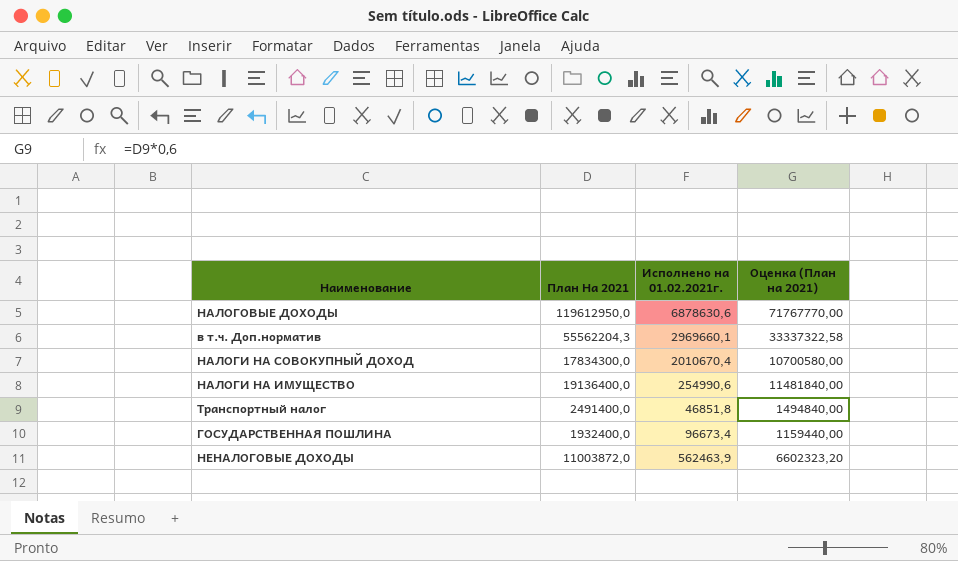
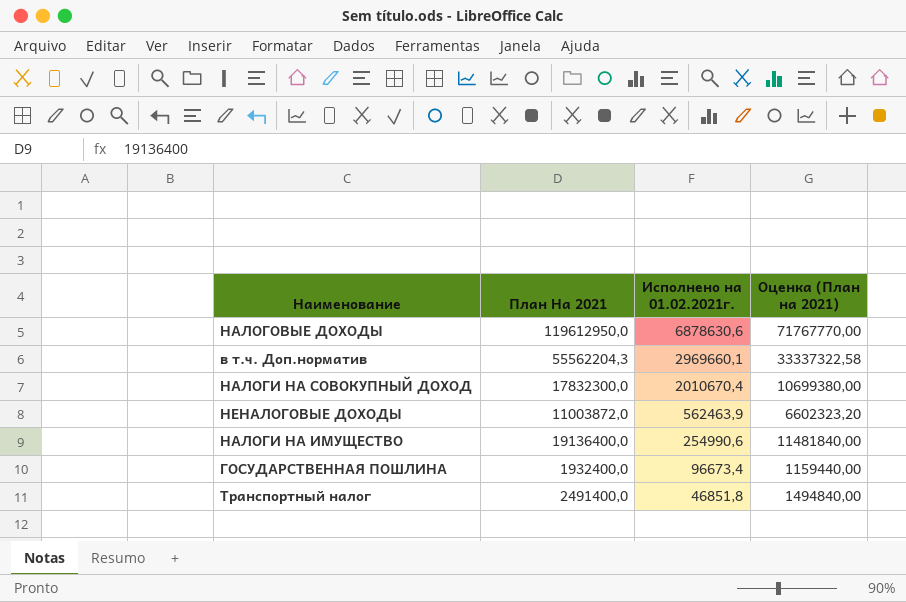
row order: none -> Исполнено на 01.02.2021г. descending
НАЛОГИ НА СОВОКУПНЫЙ ДОХОД | План На 2021: 17834300,0 -> 17832300,0
НАЛОГИ НА СОВОКУПНЫЙ ДОХОД | Оценка (План на 2021): 10700580,00 -> 10699380,00

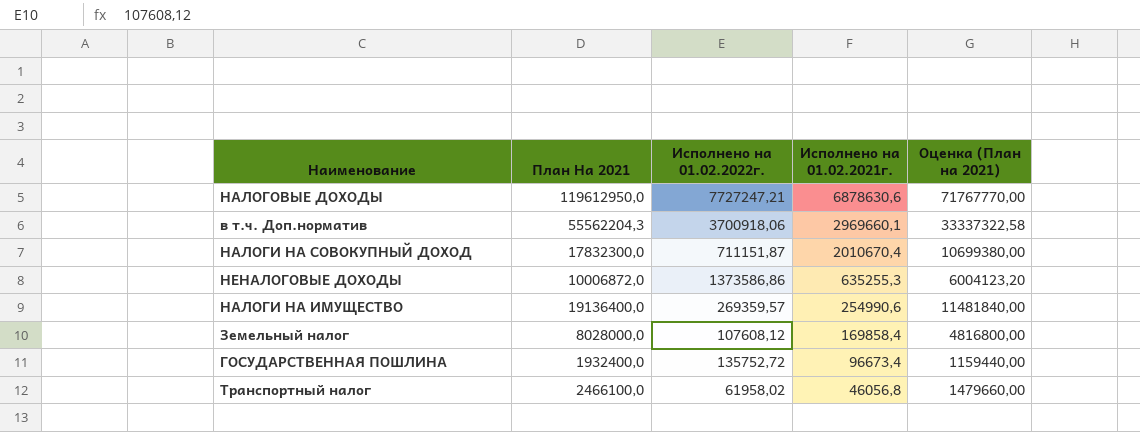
column Исполнено на 01.02.2022г. | position: none -> 3
НЕНАЛОГОВЫЕ ДОХОДЫ | План На 2021: 11003872,0 -> 10006872,0
НЕНАЛОГОВЫЕ ДОХОДЫ | Исполнено на 01.02.2021г.: 562463,9 -> 635255,3
НЕНАЛОГОВЫЕ ДОХОДЫ | Оценка (План на 2021): 6602323,20 -> 6004123,20
row Земельный налог: none -> 8028000,0 | 107608,12 | 169858,4 | 4816800,00
Транспортный налог | План На 2021: 2491400,0 -> 2466100,0
Транспортный налог | Исполнено на 01.02.2021г.: 46851,8 -> 46056,8
Транспортный налог | Оценка (План на 2021): 1494840,00 -> 1479660,00

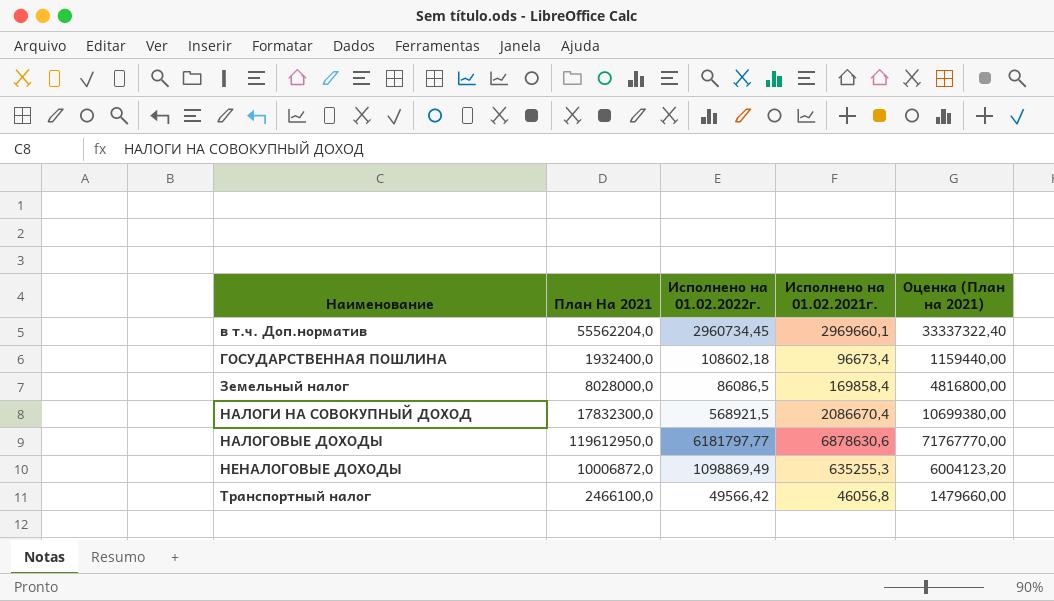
row order: Исполнено на 01.02.2021г. descending -> Наименование ascending
row НАЛОГИ НА ИМУЩЕСТВО: 19136400,0 | 269359,57 | 254990,6 | 11481840,00 -> none
в т.ч. Доп.норматив | План На 2021: 55562204,3 -> 55562204,0
в т.ч. Доп.норматив | Исполнено на 01.02.2022г.: 3700918,06 -> 2960734,45
в т.ч. Доп.норматив | Оценка (План на 2021): 33337322,58 -> 33337322,40
ГОСУДАРСТВЕННАЯ ПОШЛИНА | Исполнено на 01.02.2022г.: 135752,72 -> 108602,18
Земельный налог | Исполнено на 01.02.2022г.: 107608,12 -> 86086,5
НАЛОГИ НА СОВОКУПНЫЙ ДОХОД | Исполнено на 01.02.2022г.: 711151,87 -> 568921,5
НАЛОГИ НА СОВОКУПНЫЙ ДОХОД | Исполнено на 01.02.2021г.: 2010670,4 -> 2086670,4
НАЛОГОВЫЕ ДОХОДЫ | Исполнено на 01.02.2022г.: 7727247,21 -> 6181797,77
НЕНАЛОГОВЫЕ ДОХОДЫ | Исполнено на 01.02.2022г.: 1373586,86 -> 1098869,49
Транспортный налог | Исполнено на 01.02.2022г.: 61958,02 -> 49566,42

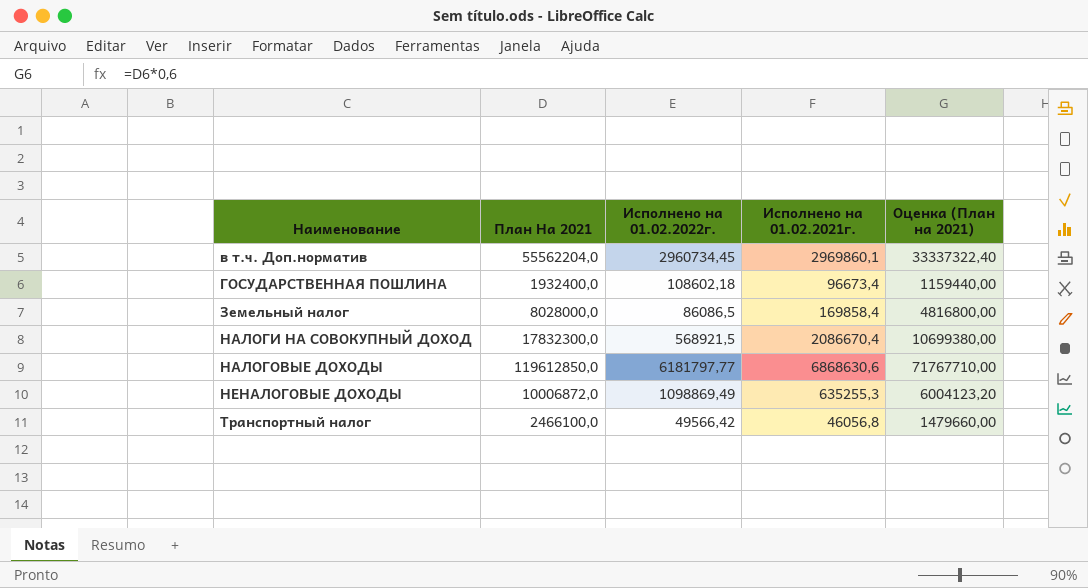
в т.ч. Доп.норматив | Исполнено на 01.02.2021г.: 2969660,1 -> 2969860,1
НАЛОГОВЫЕ ДОХОДЫ | План На 2021: 119612950,0 -> 119612850,0
НАЛОГОВЫЕ ДОХОДЫ | Исполнено на 01.02.2021г.: 6878630,6 -> 6868630,6
НАЛОГОВЫЕ ДОХОДЫ | Оценка (План на 2021): 71767770,00 -> 71767710,00

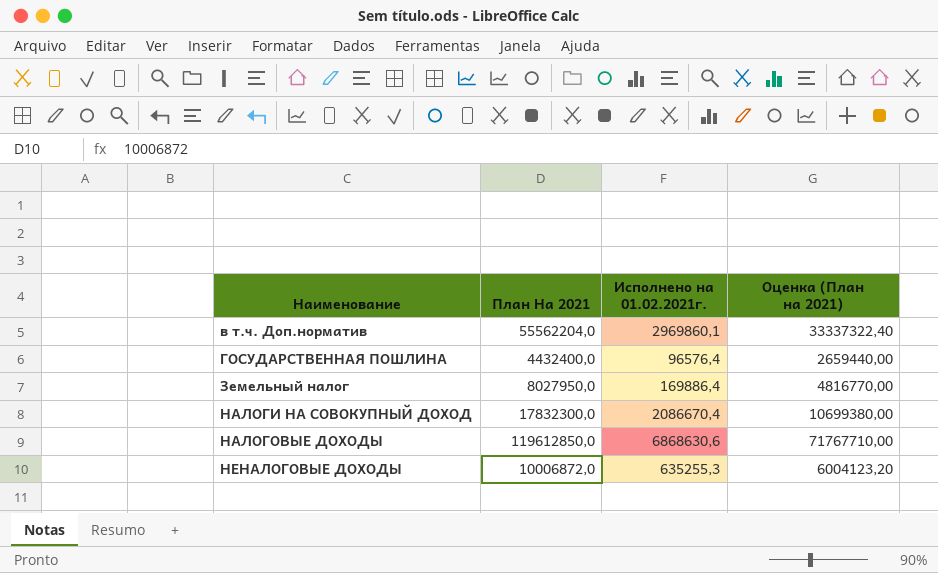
column Исполнено на 01.02.2022г. | position: 3 -> none
row Транспортный налог: 2466100,0 | 49566,42 | 46056,8 | 1479660,00 -> none
ГОСУДАРСТВЕННАЯ ПОШЛИНА | План На 2021: 1932400,0 -> 4432400,0
ГОСУДАРСТВЕННАЯ ПОШЛИНА | Исполнено на 01.02.2021г.: 96673,4 -> 96576,4
ГОСУДАРСТВЕННАЯ ПОШЛИНА | Оценка (План на 2021): 1159440,00 -> 2659440,00
Земельный налог | План На 2021: 8028000,0 -> 8027950,0
Земельный налог | Исполнено на 01.02.2021г.: 169858,4 -> 169886,4
Земельный налог | Оценка (План на 2021): 4816800,00 -> 4816770,00

